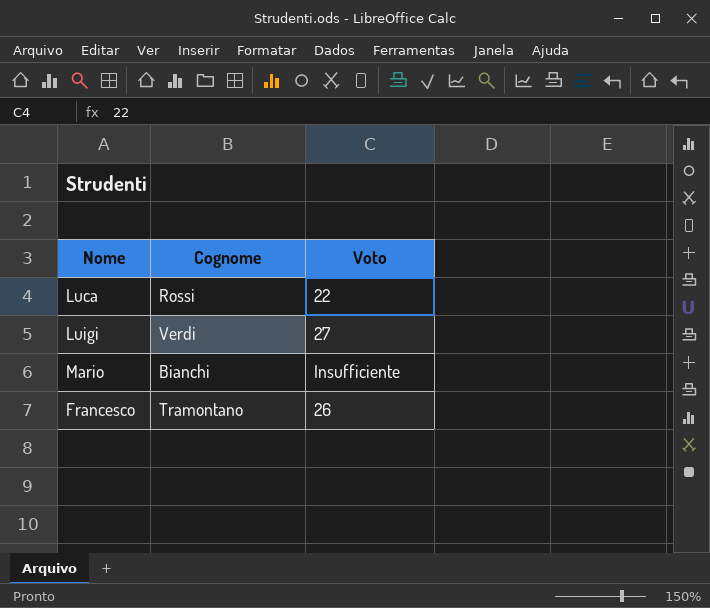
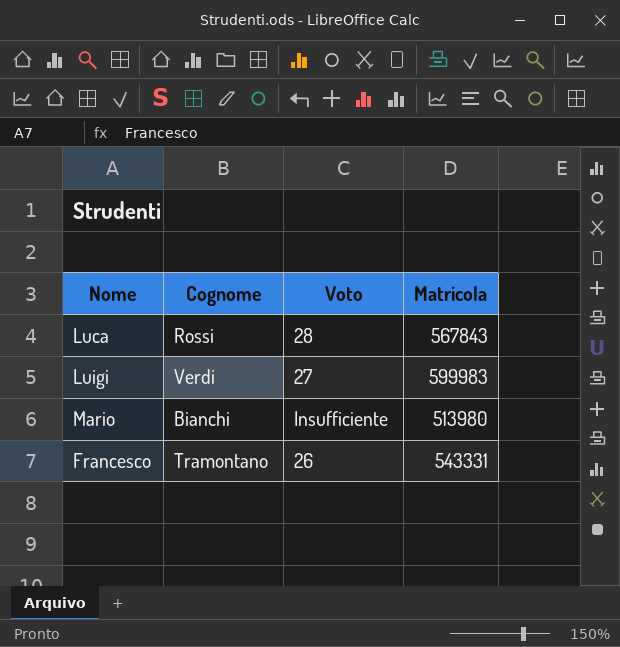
column Matricola | position: none -> 4
Luca | Voto: 22 -> 28

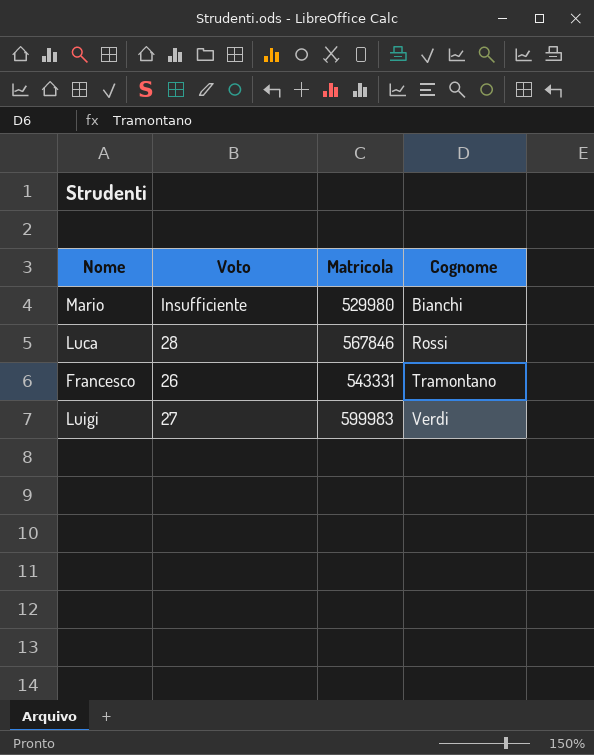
row order: none -> Cognome ascending
column Cognome | position: 2 -> 4
Mario | Matricola: 513980 -> 529980
Luca | Matricola: 567843 -> 567846

